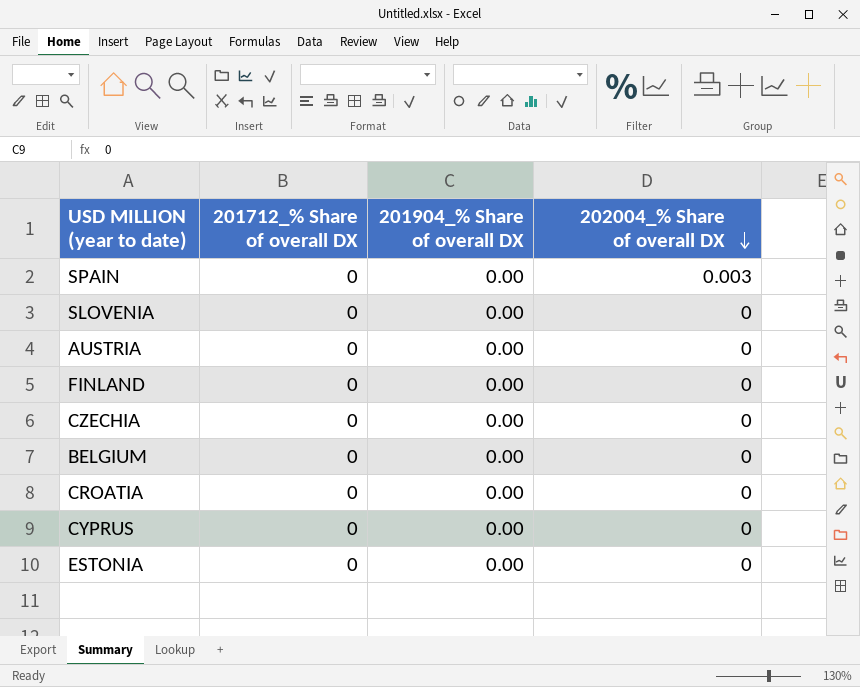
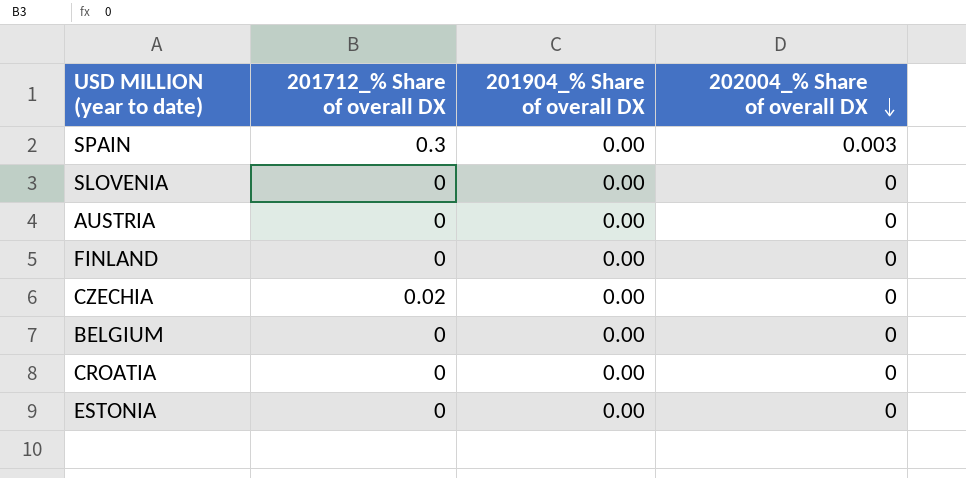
row CYPRUS: 0 | 0.00 | 0 -> none
SPAIN | 201712_% Share of overall DX: 0 -> 0.3
CZECHIA | 201712_% Share of overall DX: 0 -> 0.02

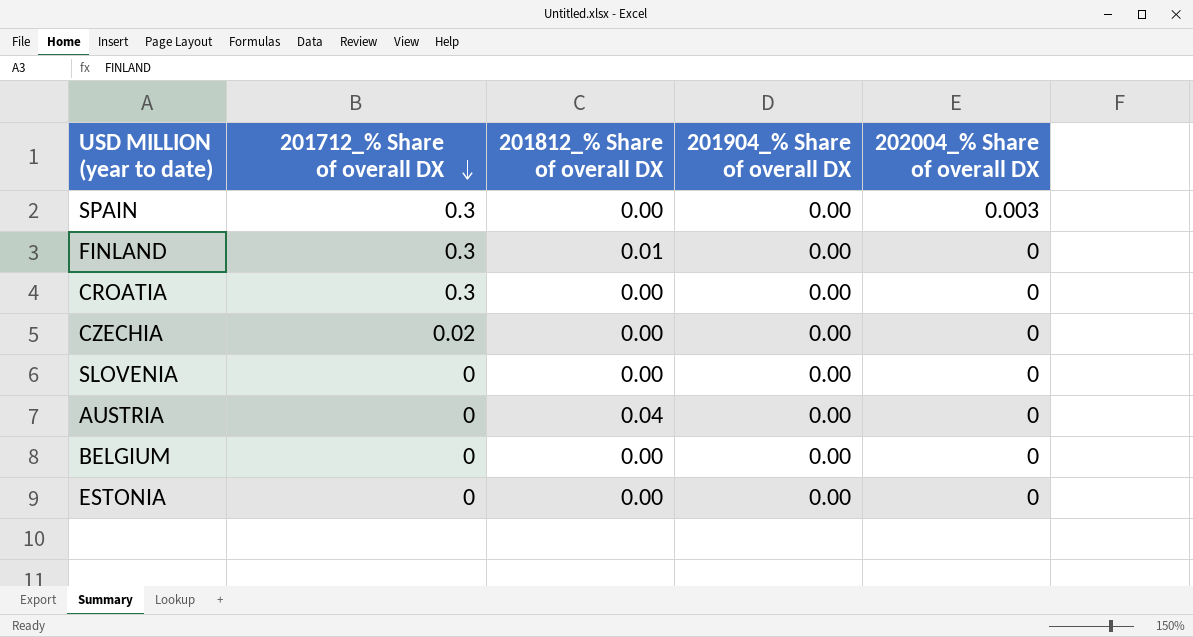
row order: 202004_% Share of overall DX descending -> 201712_% Share of overall DX descending
column 201812_% Share of overall DX | position: none -> 3
FINLAND | 201712_% Share of overall DX: 0 -> 0.3
CROATIA | 201712_% Share of overall DX: 0 -> 0.3

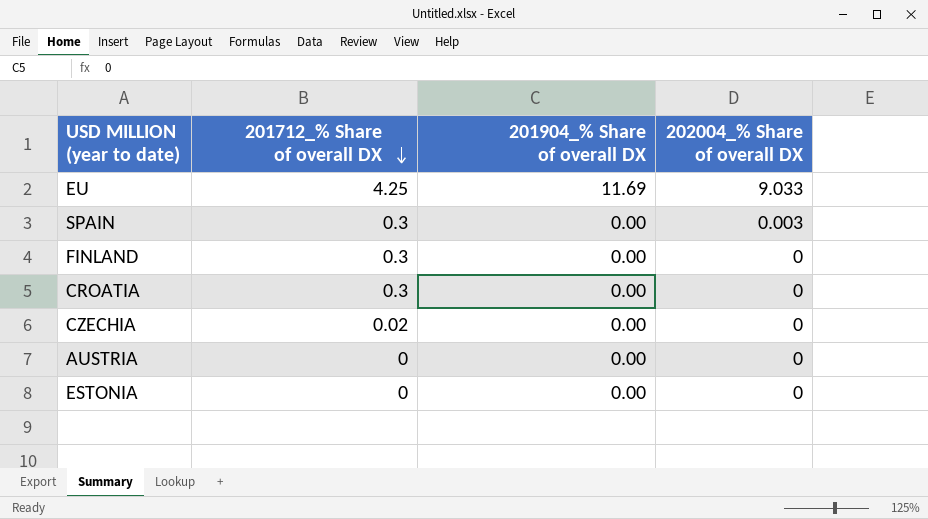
column 201812_% Share of overall DX | position: 3 -> none
row SLOVENIA: 0 | 0.00 | 0.00 | 0 -> none
row BELGIUM: 0 | 0.00 | 0.00 | 0 -> none
row EU: none -> 4.25 | 11.69 | 9.033

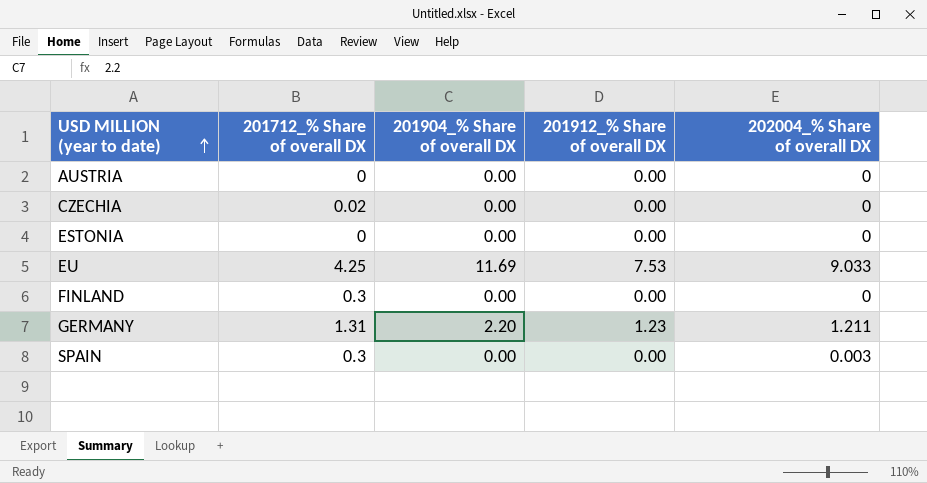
row order: 201712_% Share of overall DX descending -> USD MILLION (year to date) ascending
column 201912_% Share of overall DX | position: none -> 4
row CROATIA: 0.3 | 0.00 | 0 -> none
row GERMANY: none -> 1.31 | 2.20 | 1.23 | 1.211

